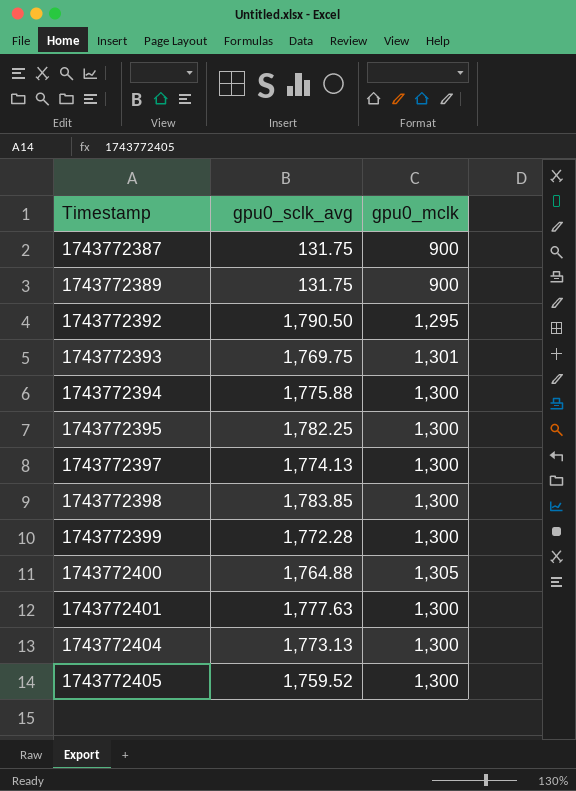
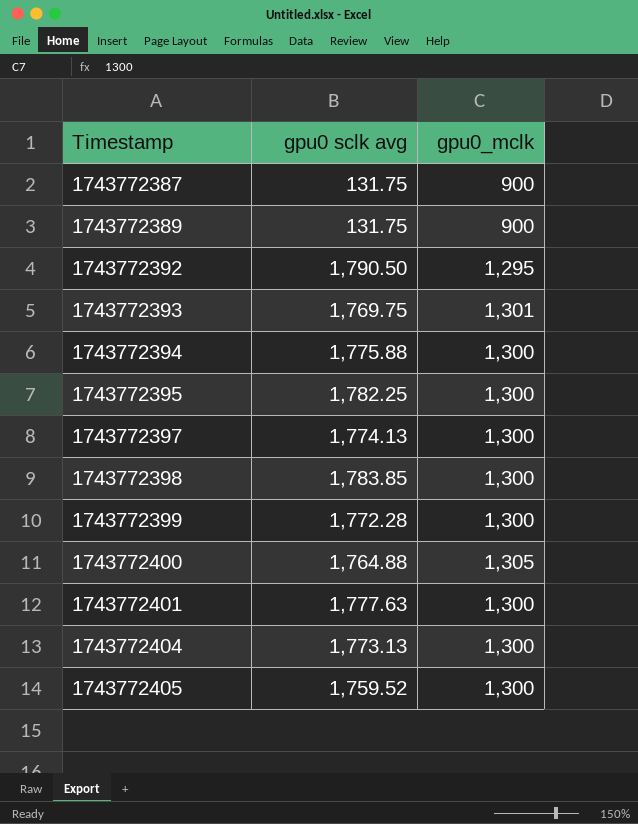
column name: gpu0_sclk_avg -> gpu0 sclk avg

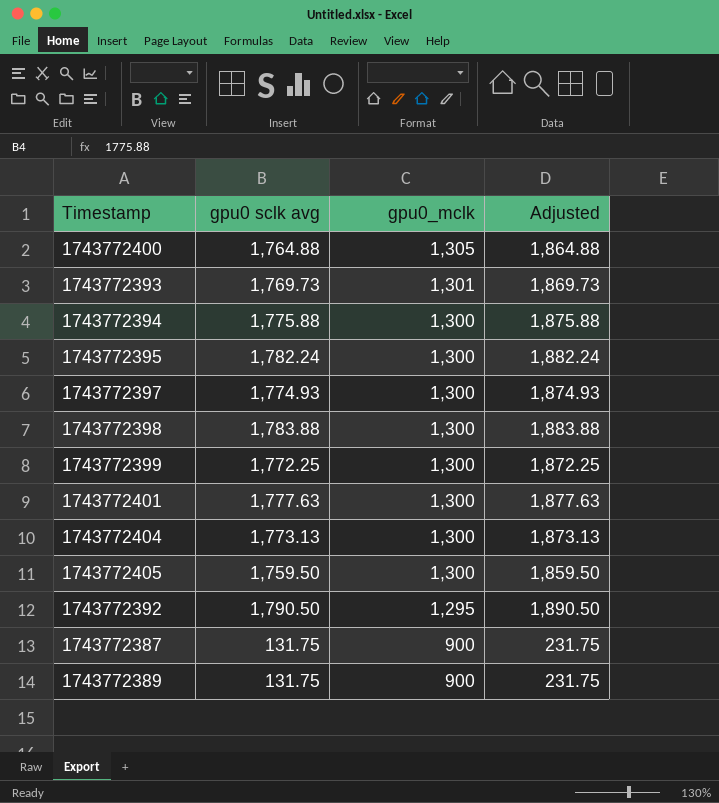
row order: Timestamp ascending -> gpu0_mclk descending
column Adjusted | formula: none -> [gpu0 sclk avg] + 100
1743772393 | gpu0 sclk avg: 1,769.75 -> 1,769.73
1743772395 | gpu0 sclk avg: 1,782.25 -> 1,782.24
1743772397 | gpu0 sclk avg: 1,774.13 -> 1,774.93
1743772398 | gpu0 sclk avg: 1,783.85 -> 1,783.88
1743772399 | gpu0 sclk avg: 1,772.28 -> 1,772.25
1743772405 | gpu0 sclk avg: 1,759.52 -> 1,759.50

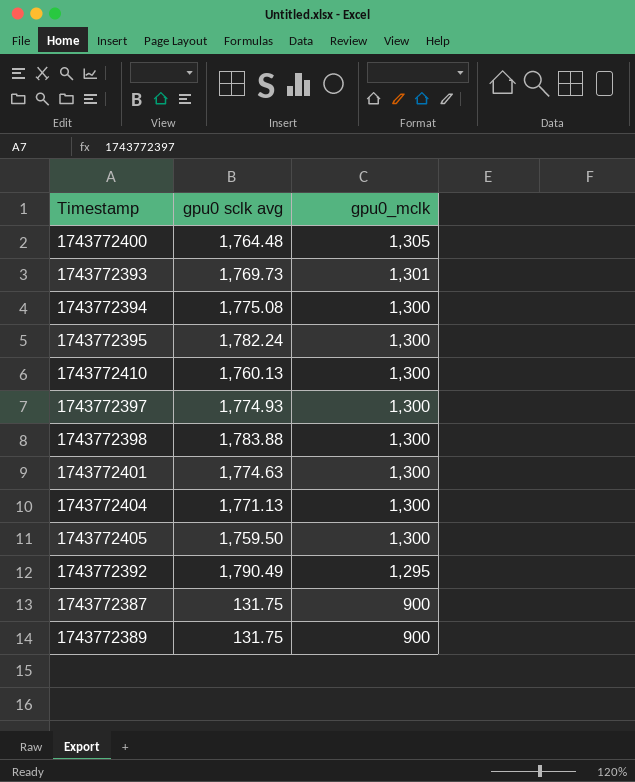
column Adjusted | formula: [gpu0 sclk avg] + 100 -> none
row 1743772399: 1,772.25 | 1,300 | 1,872.25 -> none
1743772400 | gpu0 sclk avg: 1,764.88 -> 1,764.48
1743772394 | gpu0 sclk avg: 1,775.88 -> 1,775.08
row 1743772410: none -> 1,760.13 | 1,300
1743772401 | gpu0 sclk avg: 1,777.63 -> 1,774.63
1743772404 | gpu0 sclk avg: 1,773.13 -> 1,771.13
1743772392 | gpu0 sclk avg: 1,790.50 -> 1,790.49

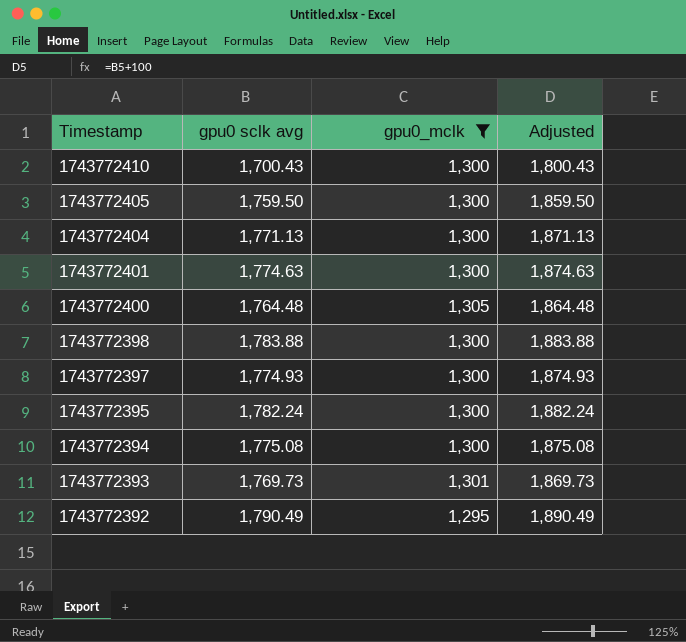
filter: none -> gpu0_mclk != 900
row order: gpu0_mclk descending -> Timestamp descending
column Adjusted | formula: none -> [gpu0 sclk avg] + 100
1743772410 | gpu0 sclk avg: 1,760.13 -> 1,700.43

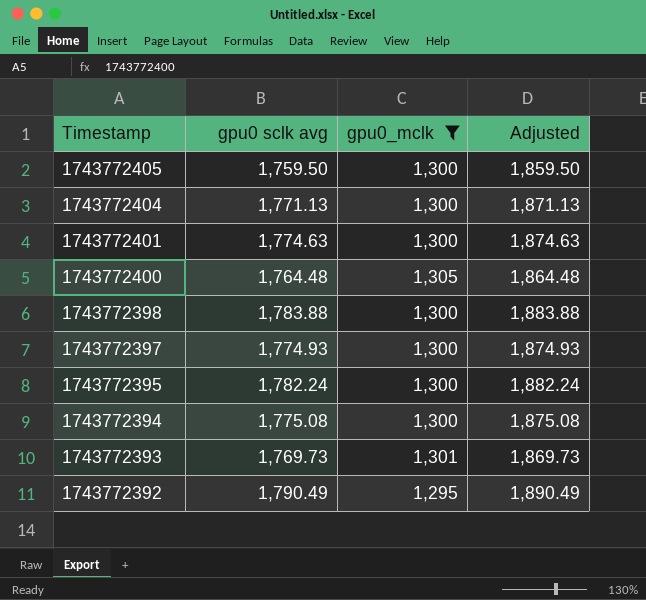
row 1743772410: 1,700.43 | 1,300 | 1,800.43 -> none

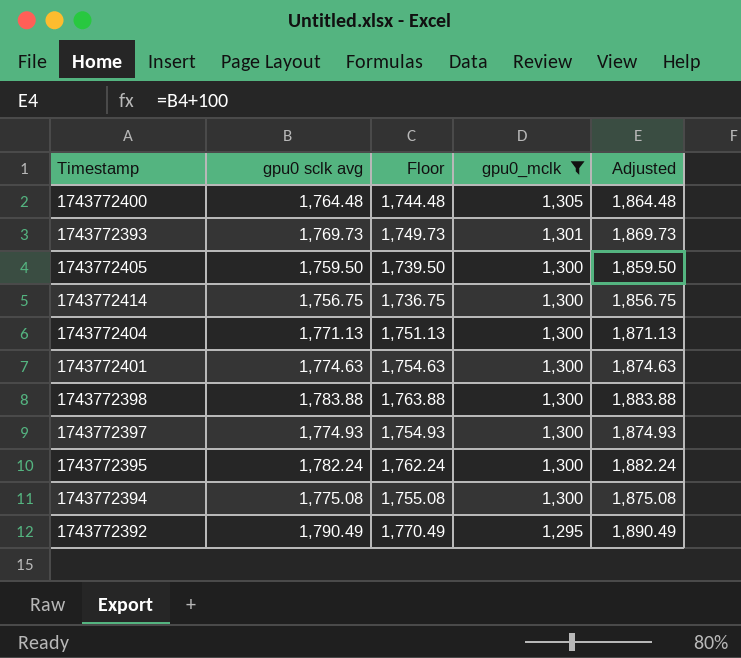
row order: Timestamp descending -> gpu0_mclk descending
column Floor | formula: none -> [gpu0 sclk avg] - 20
row 1743772414: none -> 1,756.75 | 1,736.75 | 1,300 | 1,856.75

